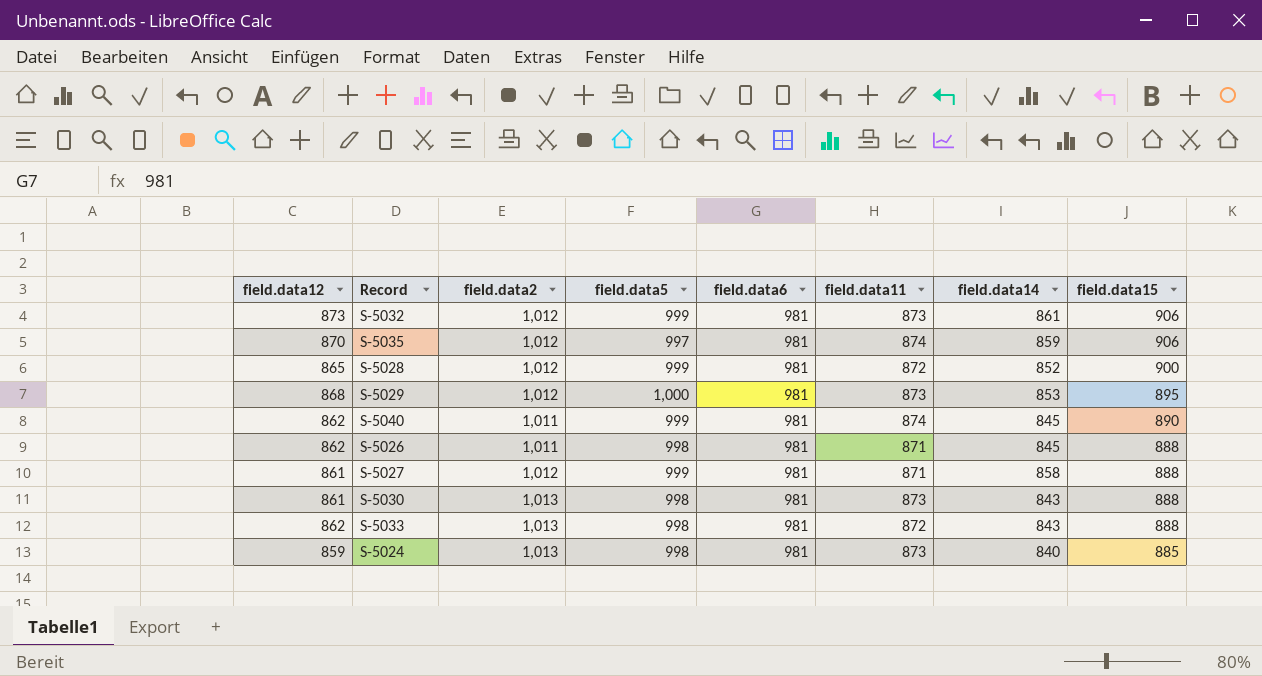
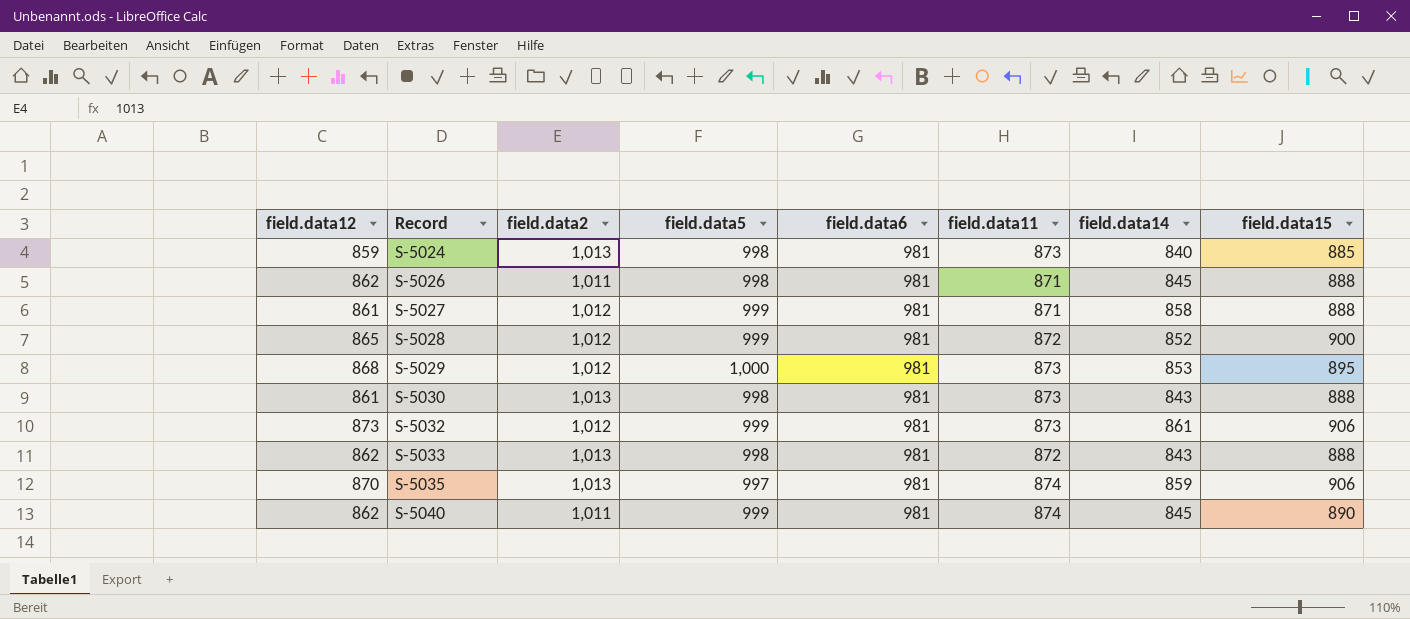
row order: field.data15 descending -> Record ascending
S-5035 | field.data2: 1,012 -> 1,013

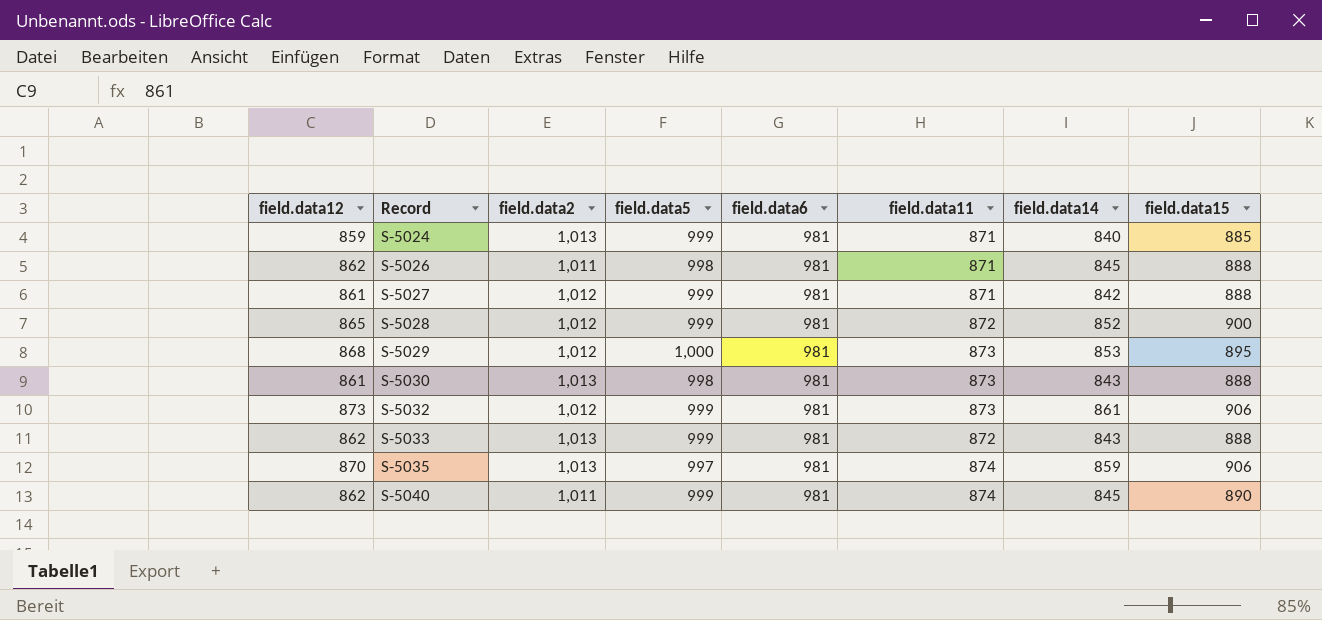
S-5024 | field.data5: 998 -> 999
S-5024 | field.data11: 873 -> 871
S-5027 | field.data14: 858 -> 842
S-5033 | field.data5: 998 -> 999

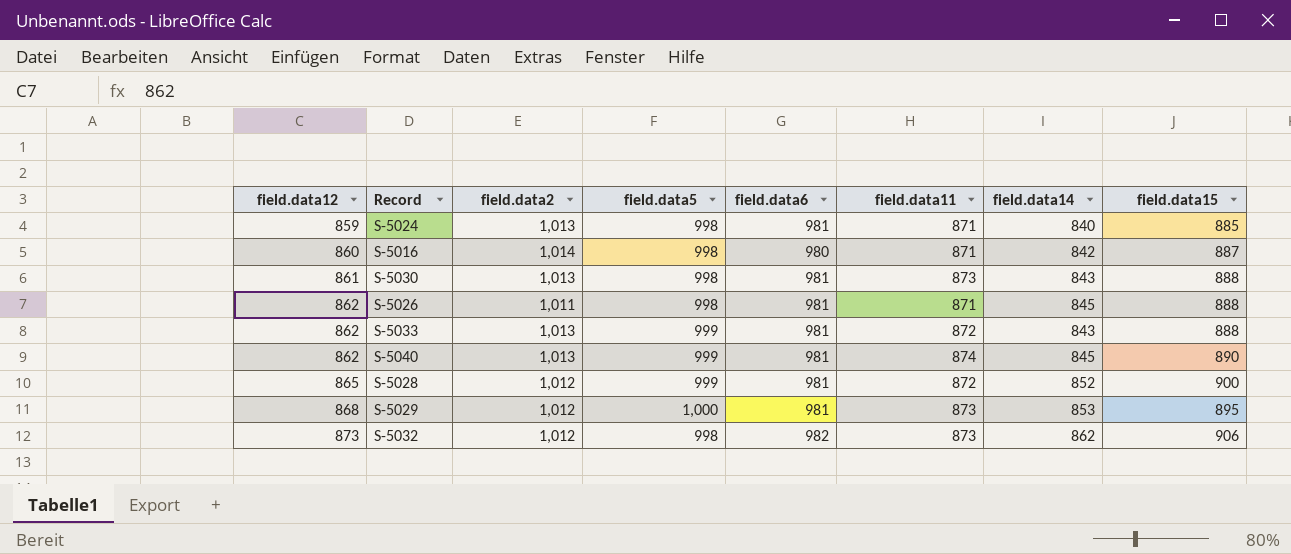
row order: Record ascending -> field.data12 ascending
row S-5027: 861 | 1,012 | 999 | 981 | 871 | 842 | 888 -> none
row S-5035: 870 | 1,013 | 997 | 981 | 874 | 859 | 906 -> none
S-5024 | field.data5: 999 -> 998
row S-5016: none -> 860 | 1,014 | 998 | 980 | 871 | 842 | 887
S-5040 | field.data2: 1,011 -> 1,013
S-5032 | field.data5: 999 -> 998
S-5032 | field.data6: 981 -> 982
S-5032 | field.data14: 861 -> 862

